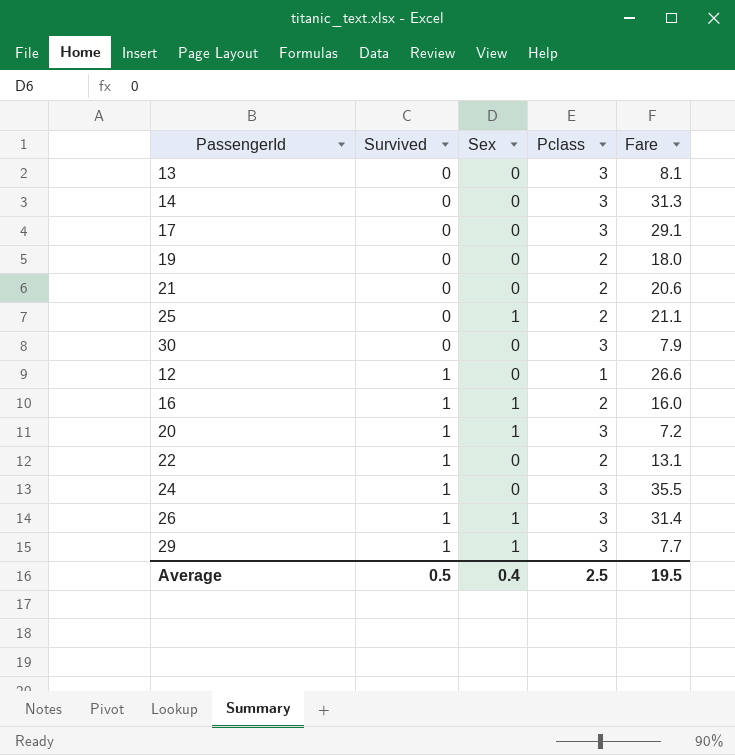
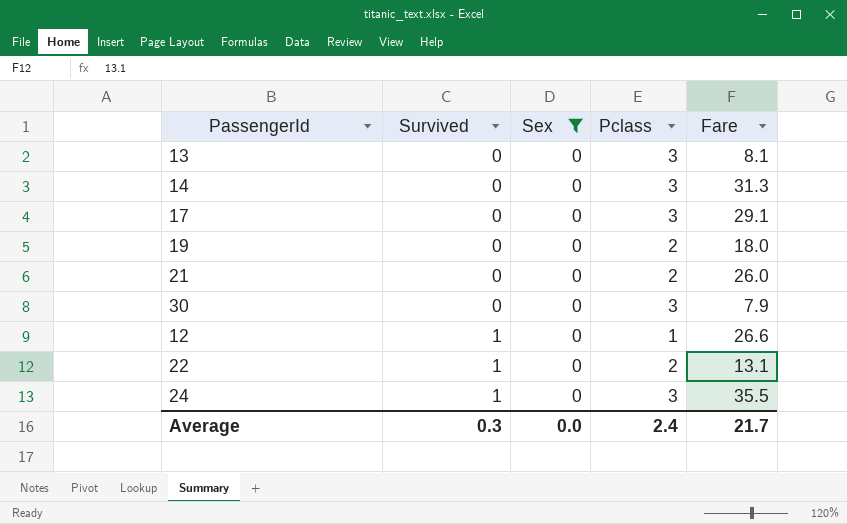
filter: none -> Sex = 0
21 | Fare: 20.6 -> 26.0
Average | Survived: 0.5 -> 0.3
Average | Sex: 0.4 -> 0.0
Average | Pclass: 2.5 -> 2.4
Average | Fare: 19.5 -> 21.7

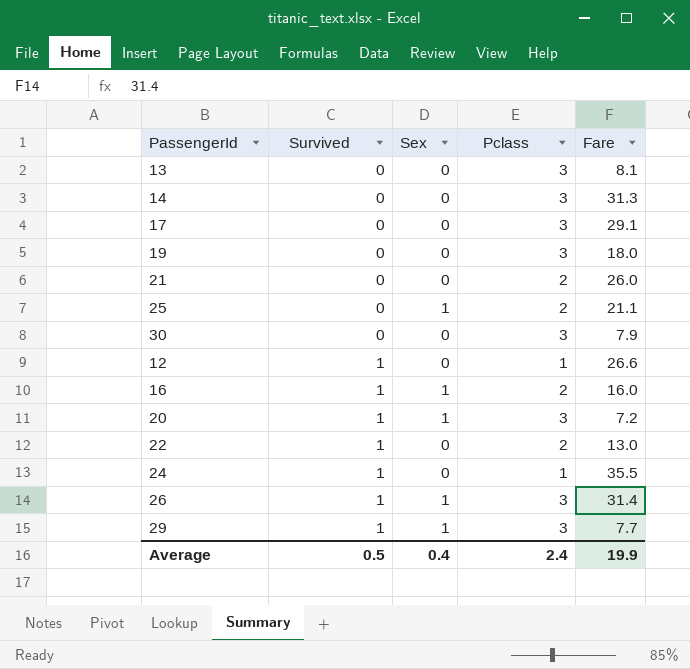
filter: Sex = 0 -> none
19 | Pclass: 2 -> 3
22 | Fare: 13.1 -> 13.0
24 | Pclass: 3 -> 1
Average | Survived: 0.3 -> 0.5
Average | Sex: 0.0 -> 0.4
Average | Fare: 21.7 -> 19.9

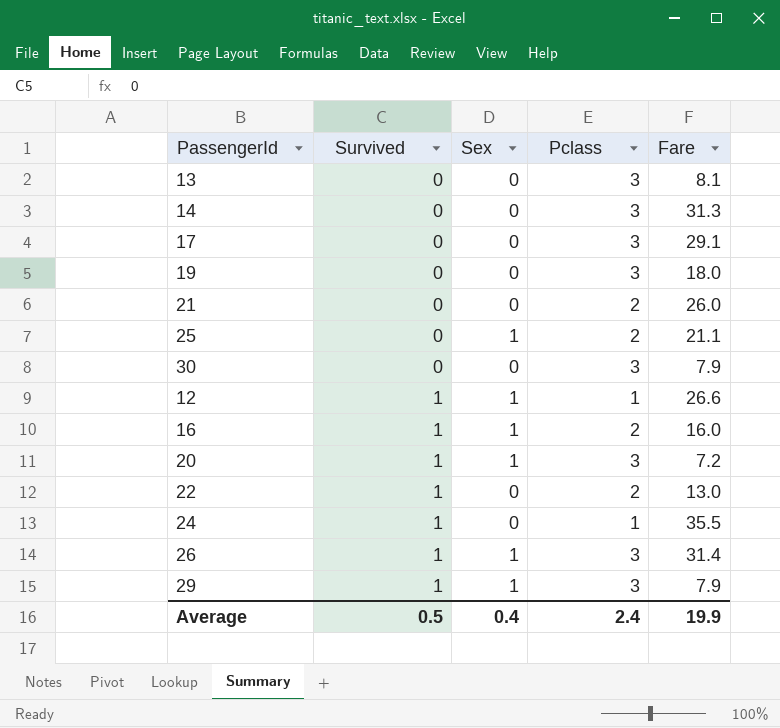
12 | Sex: 0 -> 1
29 | Fare: 7.7 -> 7.9

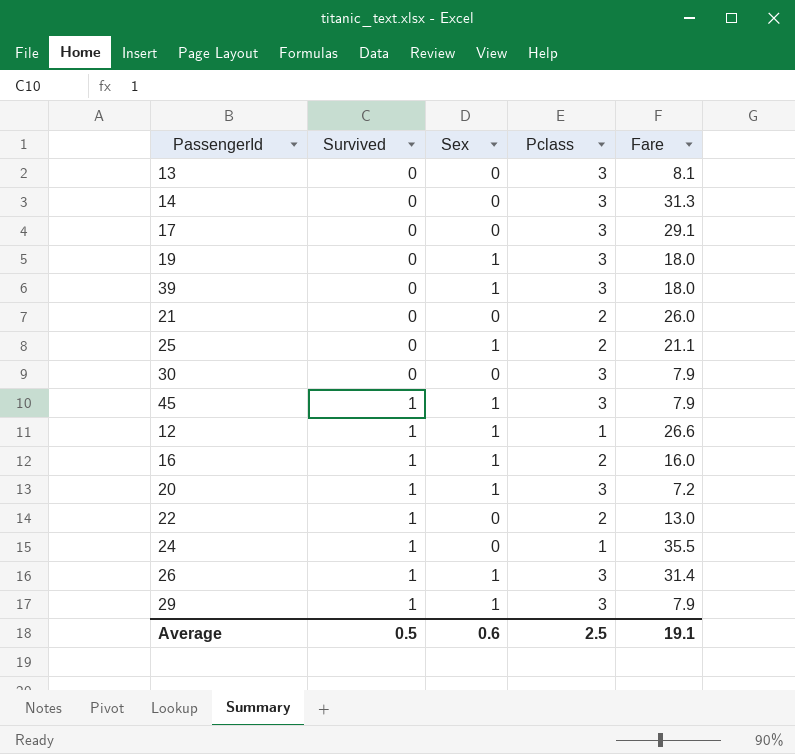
19 | Sex: 0 -> 1
row 39: none -> 0 | 1 | 3 | 18.0
row 45: none -> 1 | 1 | 3 | 7.9
Average | Sex: 0.4 -> 0.6
Average | Pclass: 2.4 -> 2.5
Average | Fare: 19.9 -> 19.1

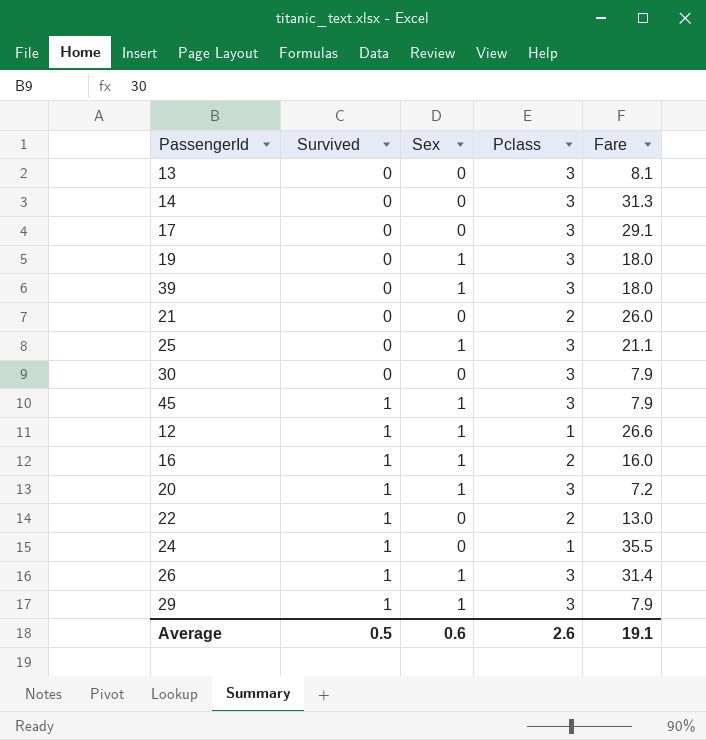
25 | Pclass: 2 -> 3
Average | Pclass: 2.5 -> 2.6

